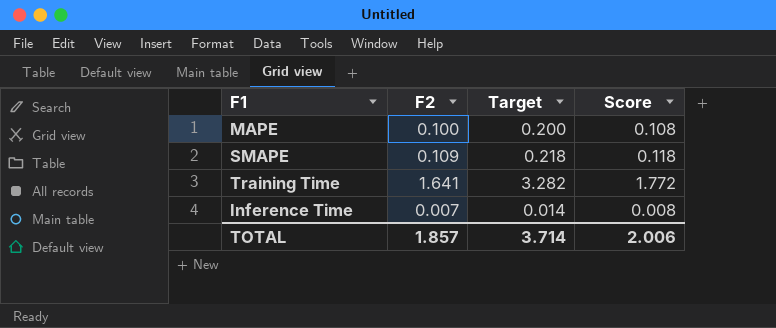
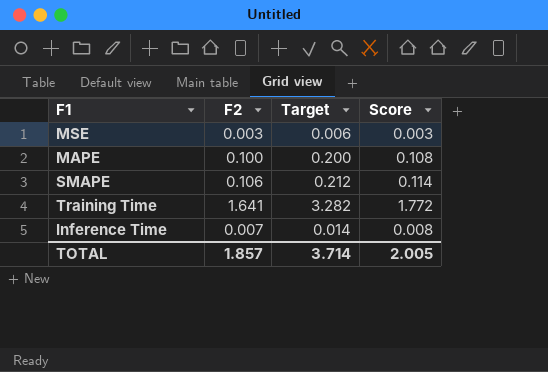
row MSE: none -> 0.003 | 0.006 | 0.003
SMAPE | F2: 0.109 -> 0.106
SMAPE | Target: 0.218 -> 0.212
SMAPE | Score: 0.118 -> 0.114
TOTAL | Score: 2.006 -> 2.005

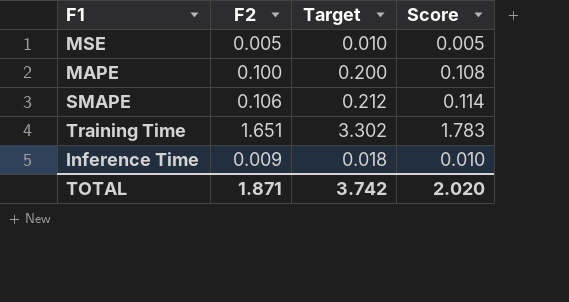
MSE | F2: 0.003 -> 0.005
MSE | Target: 0.006 -> 0.010
MSE | Score: 0.003 -> 0.005
Training Time | F2: 1.641 -> 1.651
Training Time | Target: 3.282 -> 3.302
Training Time | Score: 1.772 -> 1.783
Inference Time | F2: 0.007 -> 0.009
Inference Time | Target: 0.014 -> 0.018
Inference Time | Score: 0.008 -> 0.010
TOTAL | F2: 1.857 -> 1.871
TOTAL | Target: 3.714 -> 3.742
TOTAL | Score: 2.005 -> 2.020

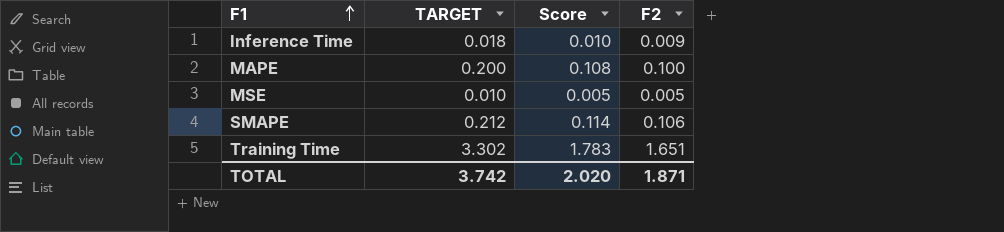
row order: none -> F1 ascending
column name: Target -> TARGET
column F2 | position: 2 -> 4

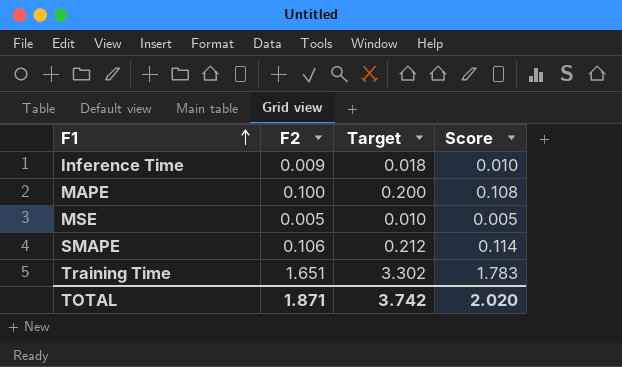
column F2 | position: 4 -> 2
column name: TARGET -> Target

